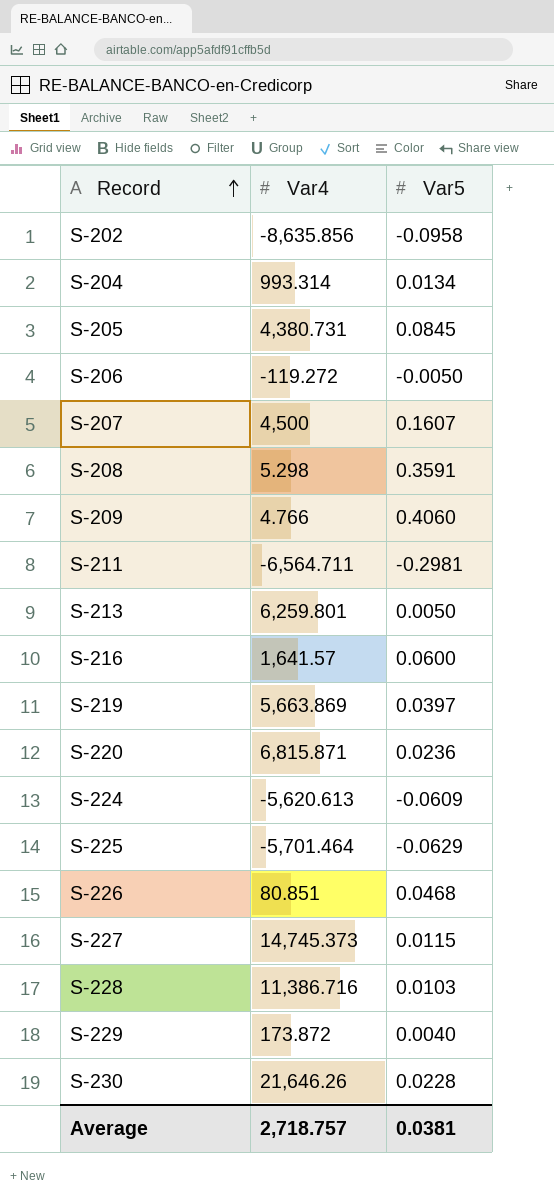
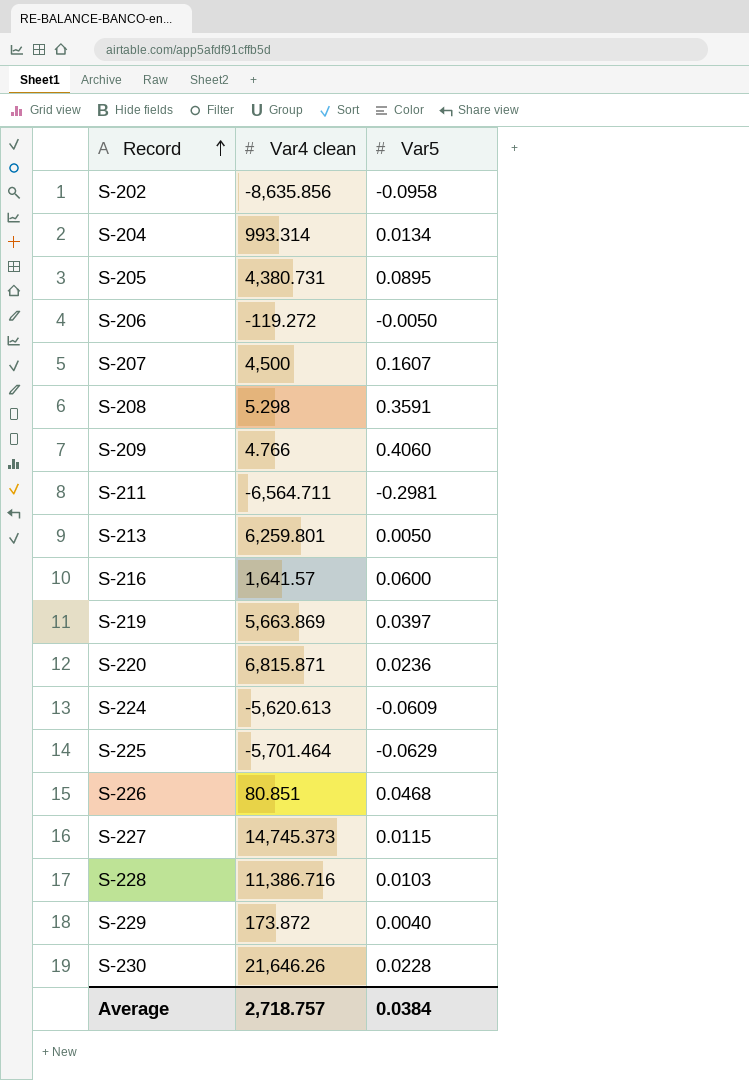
column name: Var4 -> Var4 clean
S-205 | Var5: 0.0845 -> 0.0895
Average | Var5: 0.0381 -> 0.0384

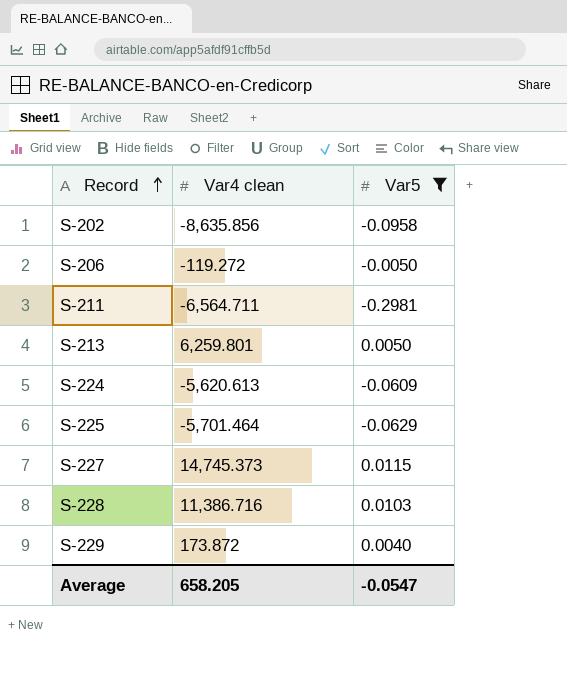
filter: none -> Var5 <= 0.0115
Average | Var4 clean: 2,718.757 -> 658.205
Average | Var5: 0.0384 -> -0.0547

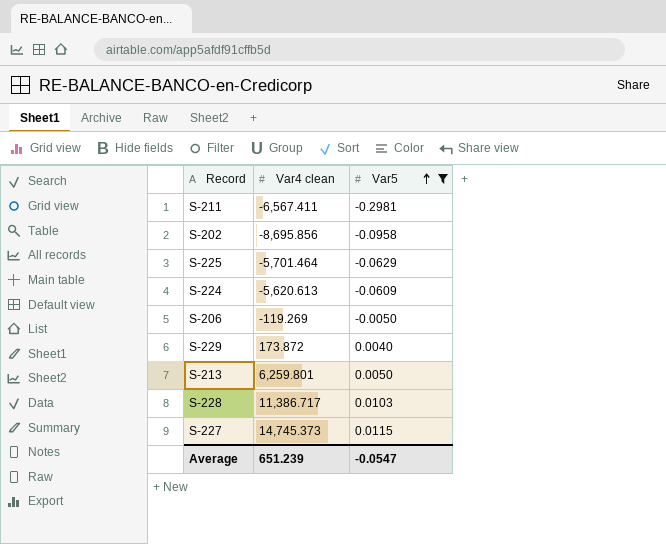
row order: Record ascending -> Var5 ascending
S-211 | Var4 clean: -6,564.711 -> -6,567.411
S-202 | Var4 clean: -8,635.856 -> -8,695.856
S-206 | Var4 clean: -119.272 -> -119.269
S-228 | Var4 clean: 11,386.716 -> 11,386.717
Average | Var4 clean: 658.205 -> 651.239

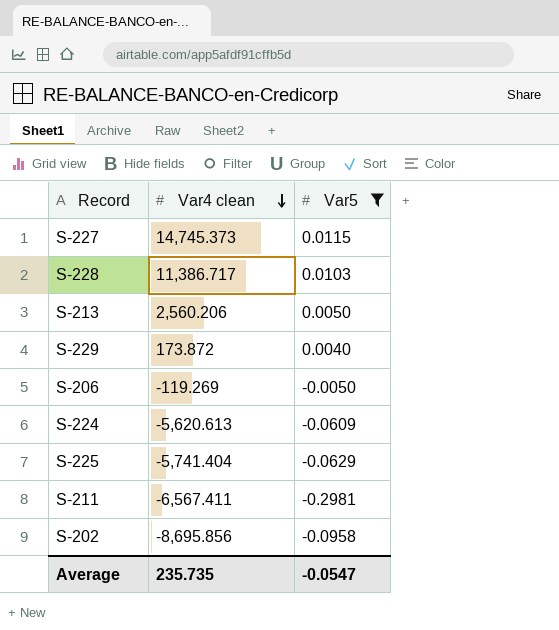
row order: Var5 ascending -> Var4 clean descending
S-213 | Var4 clean: 6,259.801 -> 2,560.206
S-225 | Var4 clean: -5,701.464 -> -5,741.404
Average | Var4 clean: 651.239 -> 235.735

